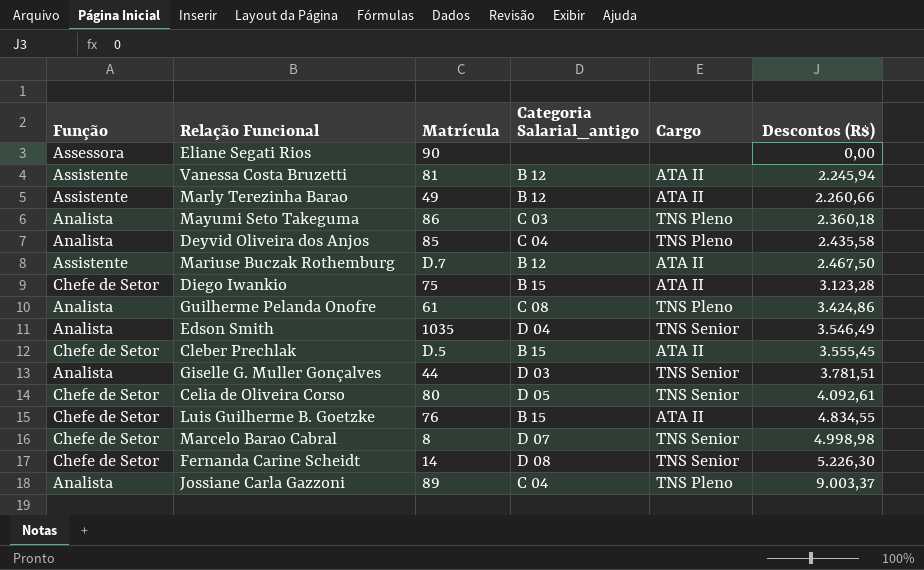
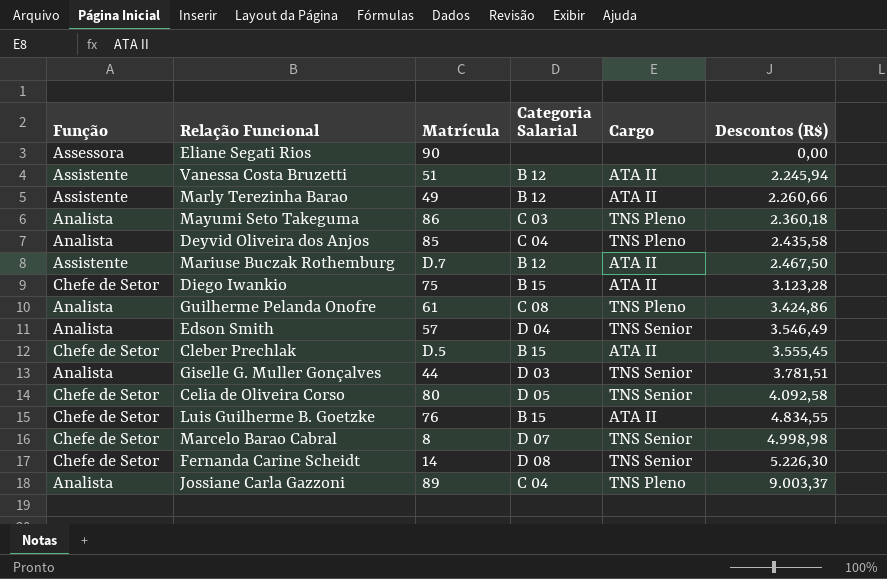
column name: Categoria Salarial_antigo -> Categoria Salarial
Vanessa Costa Bruzetti | Matrícula: 81 -> 51
Edson Smith | Matrícula: 1035 -> 57
Celia de Oliveira Corso | Descontos (R$): 4.092,61 -> 4.092,58

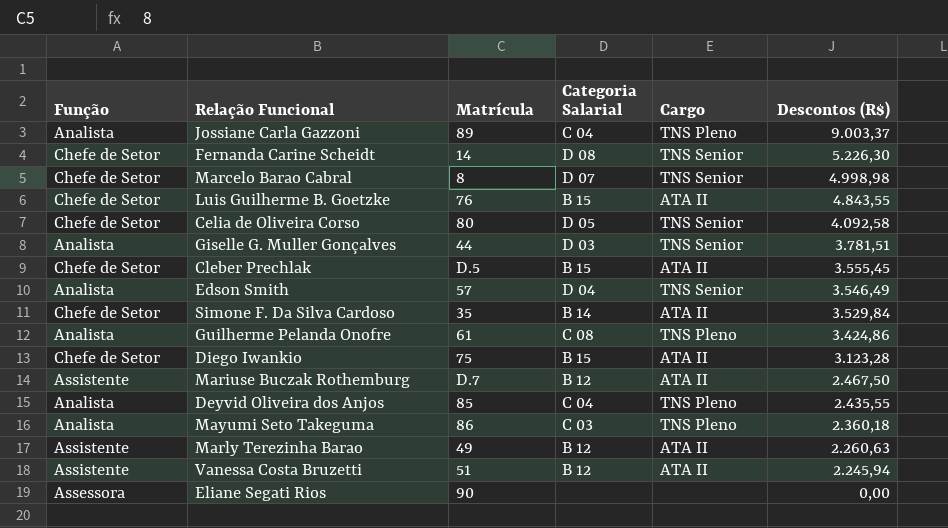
row order: Descontos (R$) ascending -> Descontos (R$) descending
Luis Guilherme B. Goetzke | Descontos (R$): 4.834,55 -> 4.843,55
row Simone F. Da Silva Cardoso: none -> Chefe de Setor | 35 | B 14 | ATA II | 3.529,84
Deyvid Oliveira dos Anjos | Descontos (R$): 2.435,58 -> 2.435,55
Marly Terezinha Barao | Descontos (R$): 2.260,66 -> 2.260,63

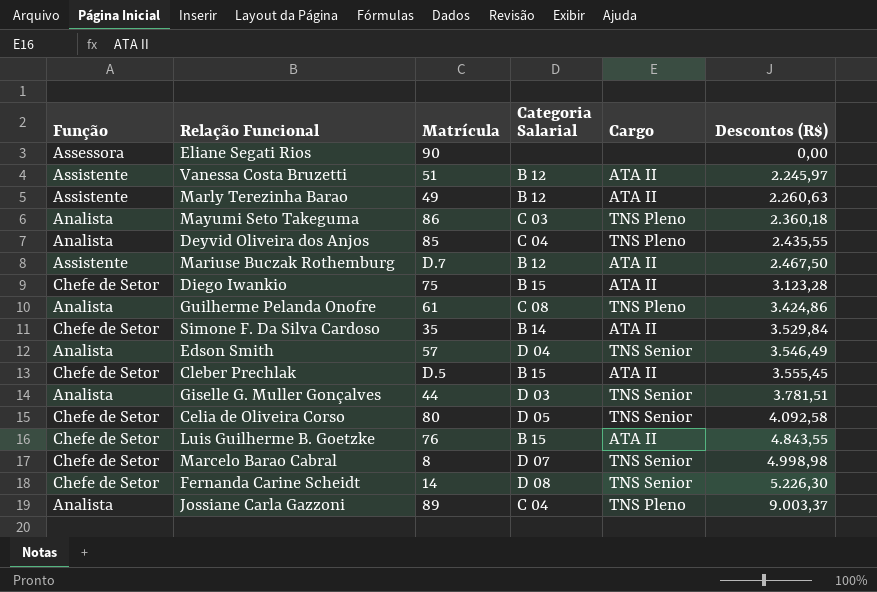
row order: Descontos (R$) descending -> Descontos (R$) ascending
Vanessa Costa Bruzetti | Descontos (R$): 2.245,94 -> 2.245,97

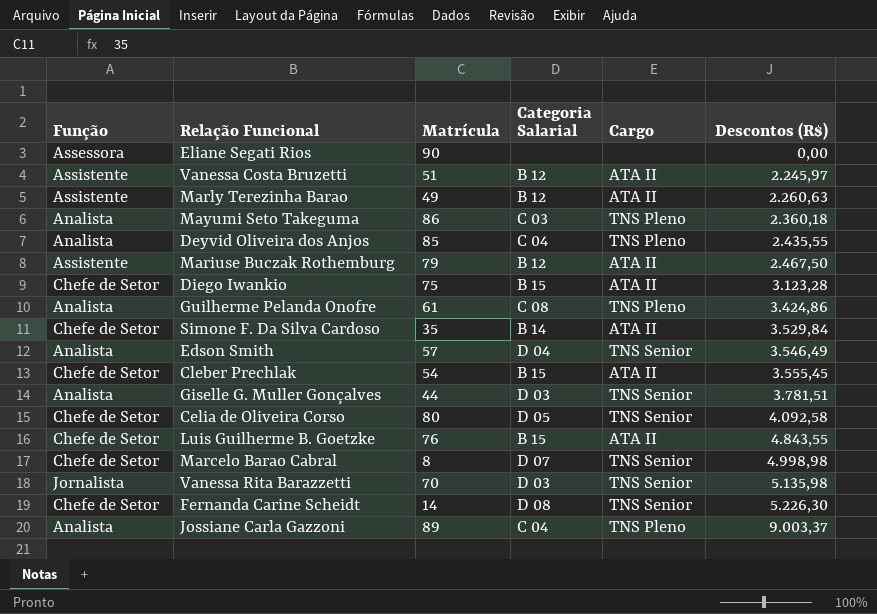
Mariuse Buczak Rothemburg | Matrícula: D.7 -> 79
Cleber Prechlak | Matrícula: D.5 -> 54
row Vanessa Rita Barazzetti: none -> Jornalista | 70 | D 03 | TNS Senior | 5.135,98

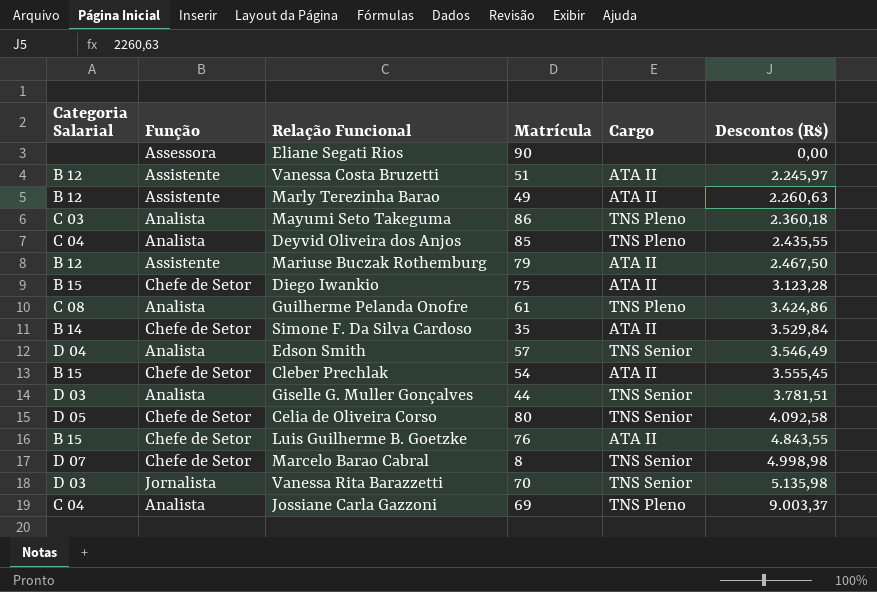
column Categoria Salarial | position: 4 -> 1
row Fernanda Carine Scheidt: Chefe de Setor | 14 | D 08 | TNS Senior | 5.226,30 -> none
Jossiane Carla Gazzoni | Matrícula: 89 -> 69

